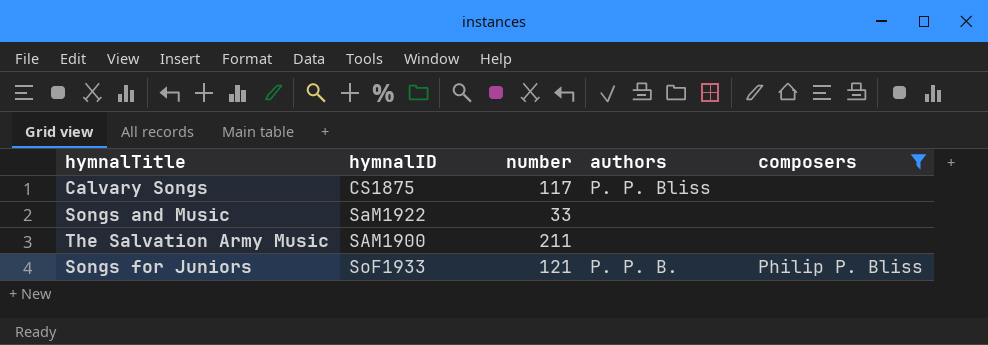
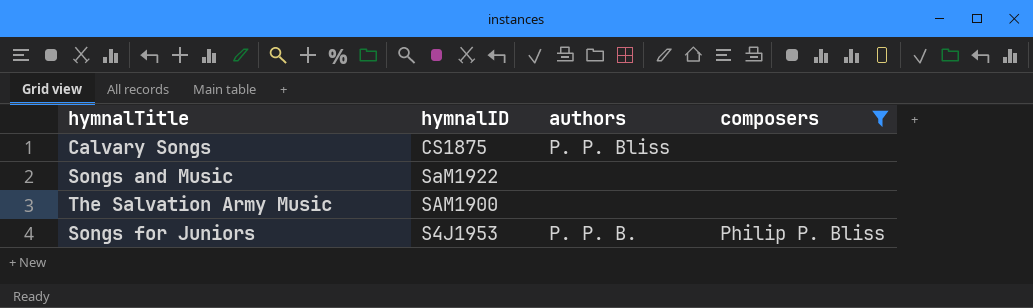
column number | position: 3 -> none
Songs for Juniors | hymnalID: SoF1933 -> S4J1953

